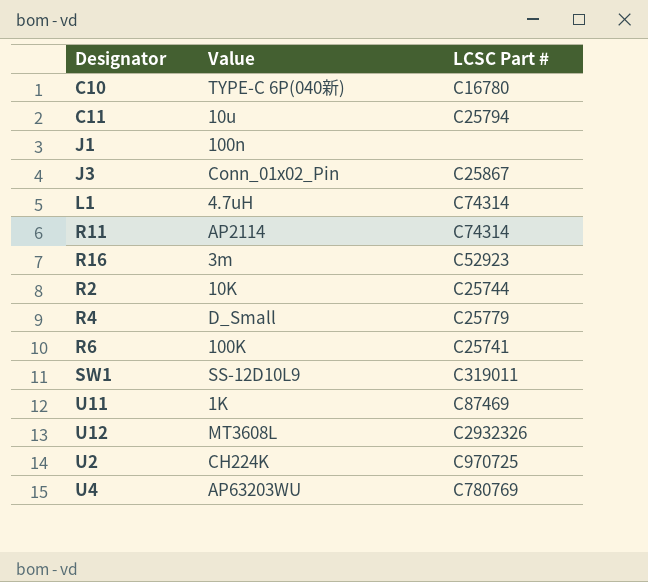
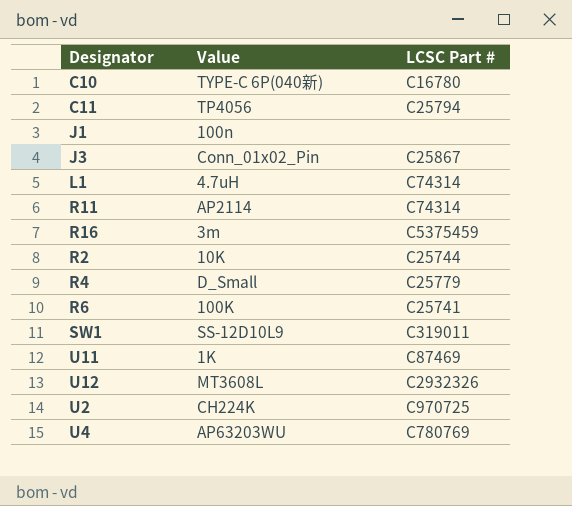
C11 | Value: 10u -> TP4056
R16 | LCSC Part #: C52923 -> C5375459

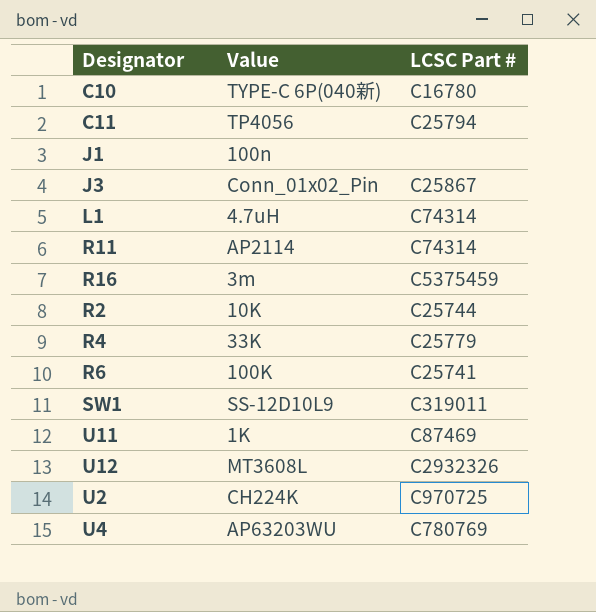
R4 | Value: D_Small -> 33K

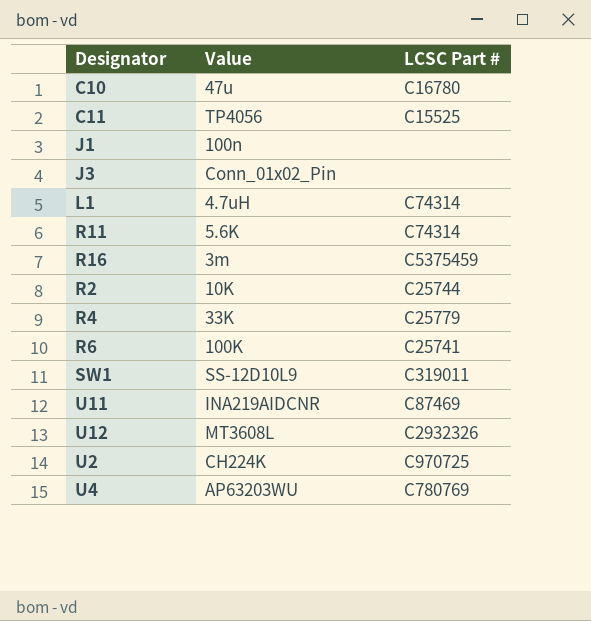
C10 | Value: TYPE-C 6P(040新) -> 47u
C11 | LCSC Part #: C25794 -> C15525
J3 | LCSC Part #: C25867 -> none
R11 | Value: AP2114 -> 5.6K
U11 | Value: 1K -> INA219AIDCNR

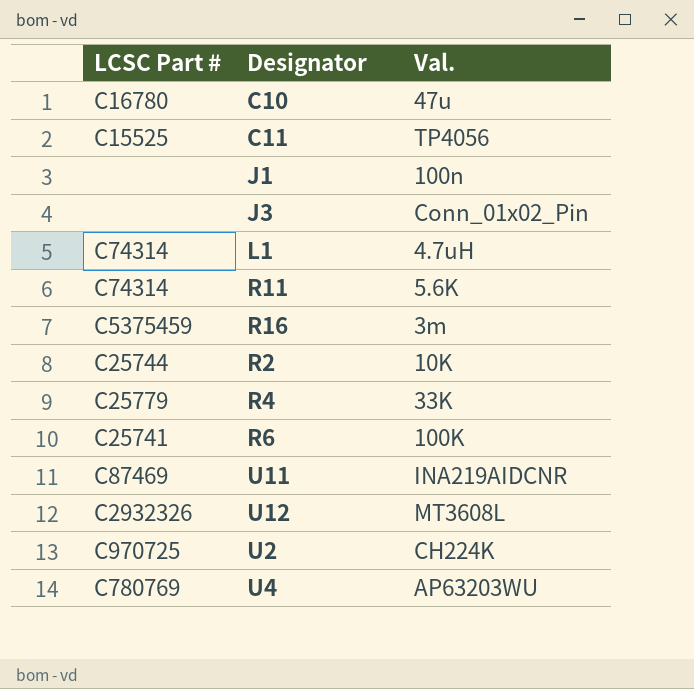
column LCSC Part # | position: 3 -> 1
column name: Value -> Val.
row SW1: SS-12D10L9 | C319011 -> none

